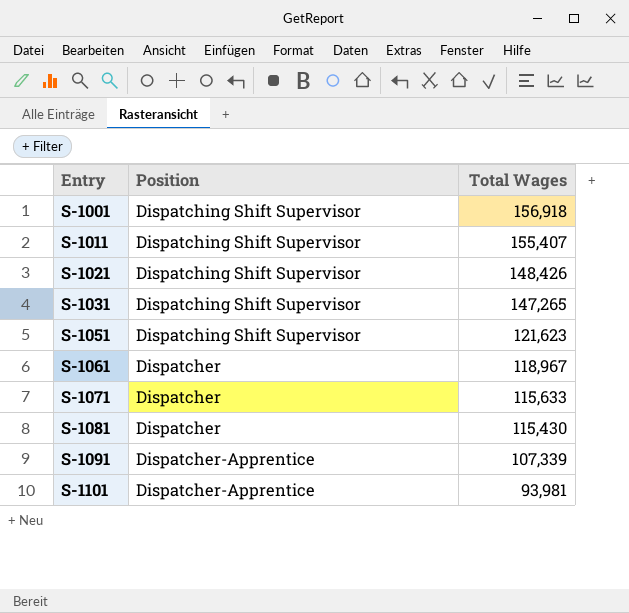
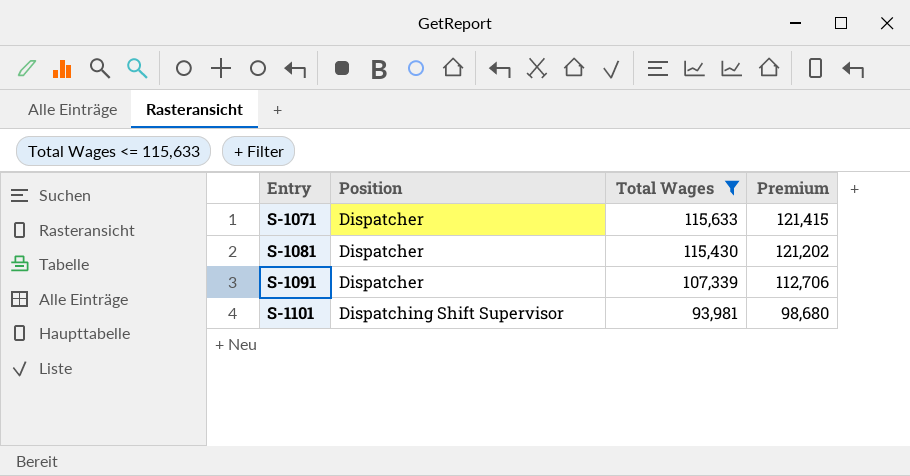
filter: none -> Total Wages <= 115,633
column Premium | formula: none -> [Total Wages] * 1.05
S-1091 | Position: Dispatcher-Apprentice -> Dispatcher
S-1101 | Position: Dispatcher-Apprentice -> Dispatching Shift Supervisor

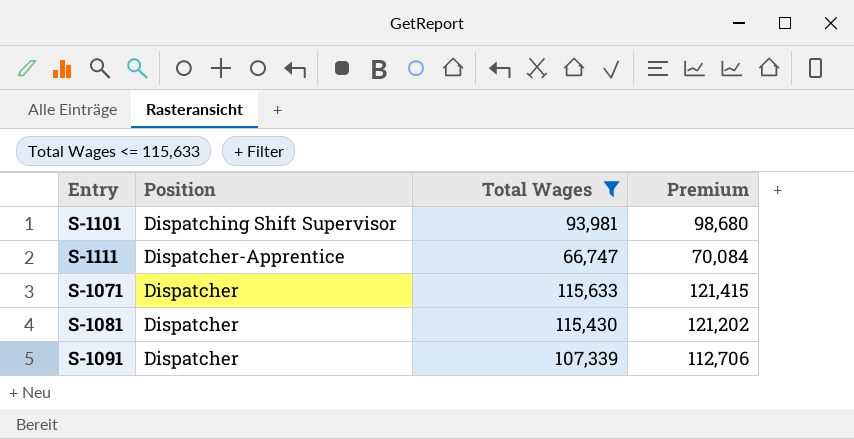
row order: Entry ascending -> Position descending
row S-1111: none -> Dispatcher-Apprentice | 66,747 | 70,084

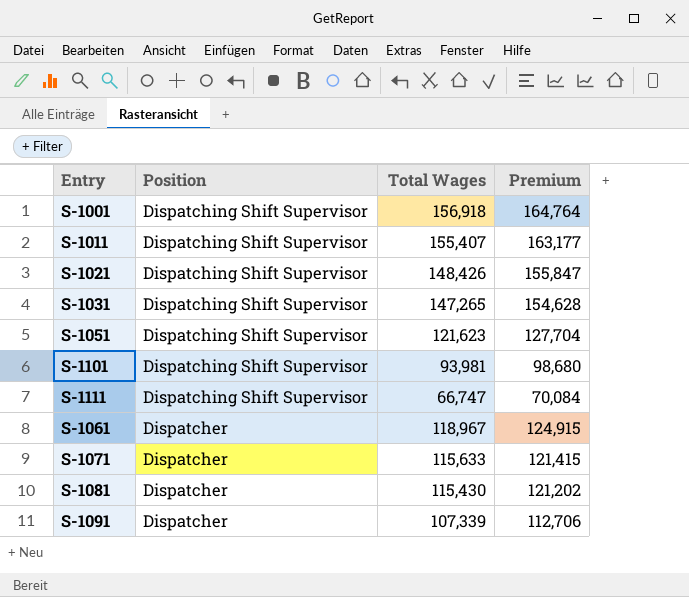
filter: Total Wages <= 115,633 -> none
S-1111 | Position: Dispatcher-Apprentice -> Dispatching Shift Supervisor

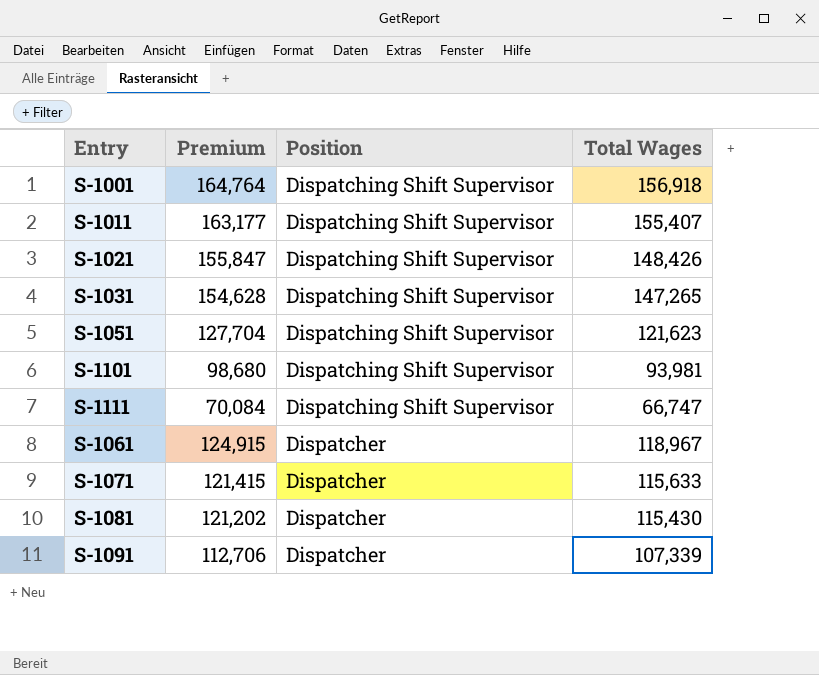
column Premium | position: 4 -> 2

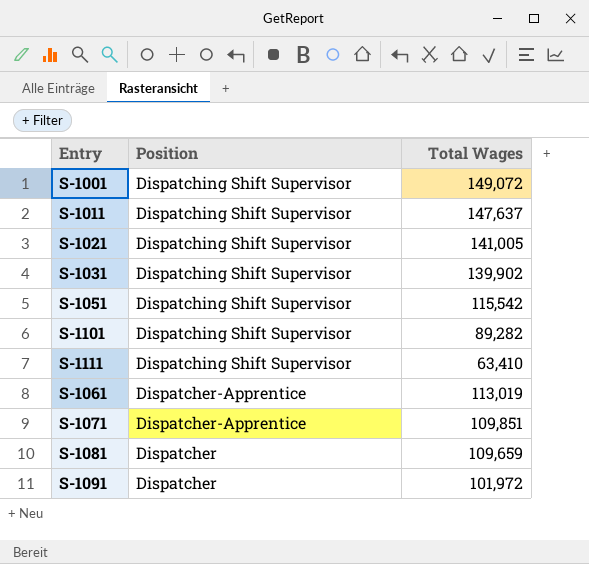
column Premium | formula: [Total Wages] * 1.05 -> none
S-1001 | Total Wages: 156,918 -> 149,072
S-1011 | Total Wages: 155,407 -> 147,637
S-1021 | Total Wages: 148,426 -> 141,005
S-1031 | Total Wages: 147,265 -> 139,902
S-1051 | Total Wages: 121,623 -> 115,542
S-1101 | Total Wages: 93,981 -> 89,282
S-1111 | Total Wages: 66,747 -> 63,410
S-1061 | Position: Dispatcher -> Dispatcher-Apprentice
S-1061 | Total Wages: 118,967 -> 113,019
S-1071 | Position: Dispatcher -> Dispatcher-Apprentice
S-1071 | Total Wages: 115,633 -> 109,851
S-1081 | Total Wages: 115,430 -> 109,659
S-1091 | Total Wages: 107,339 -> 101,972

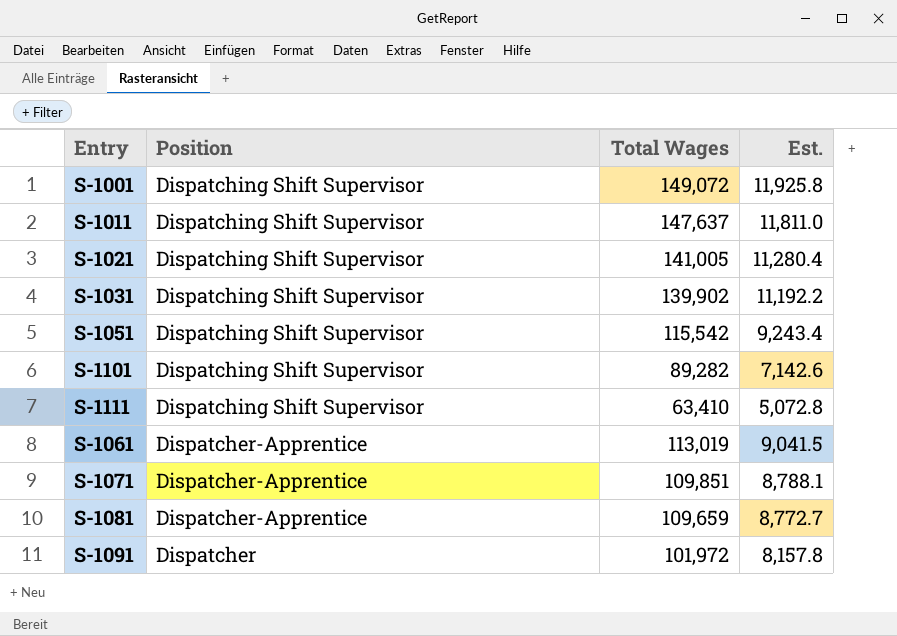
column Est. | formula: none -> [Total Wages] * 0.08
S-1081 | Position: Dispatcher -> Dispatcher-Apprentice

